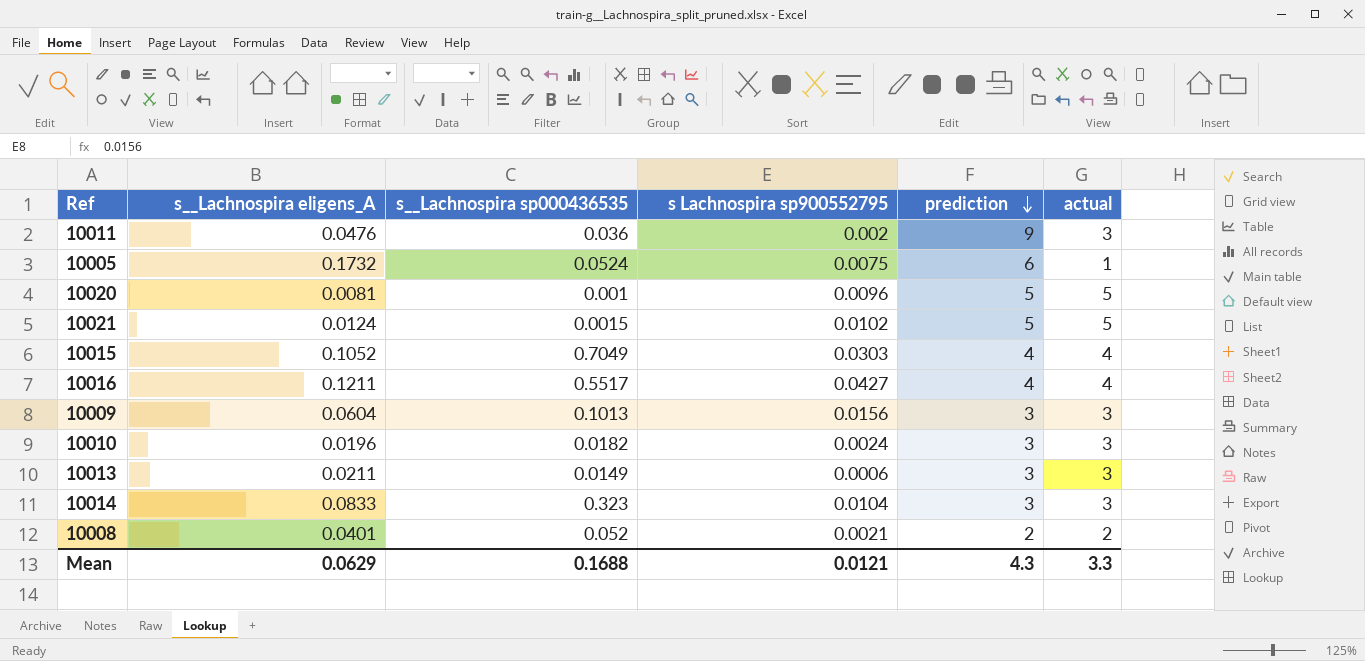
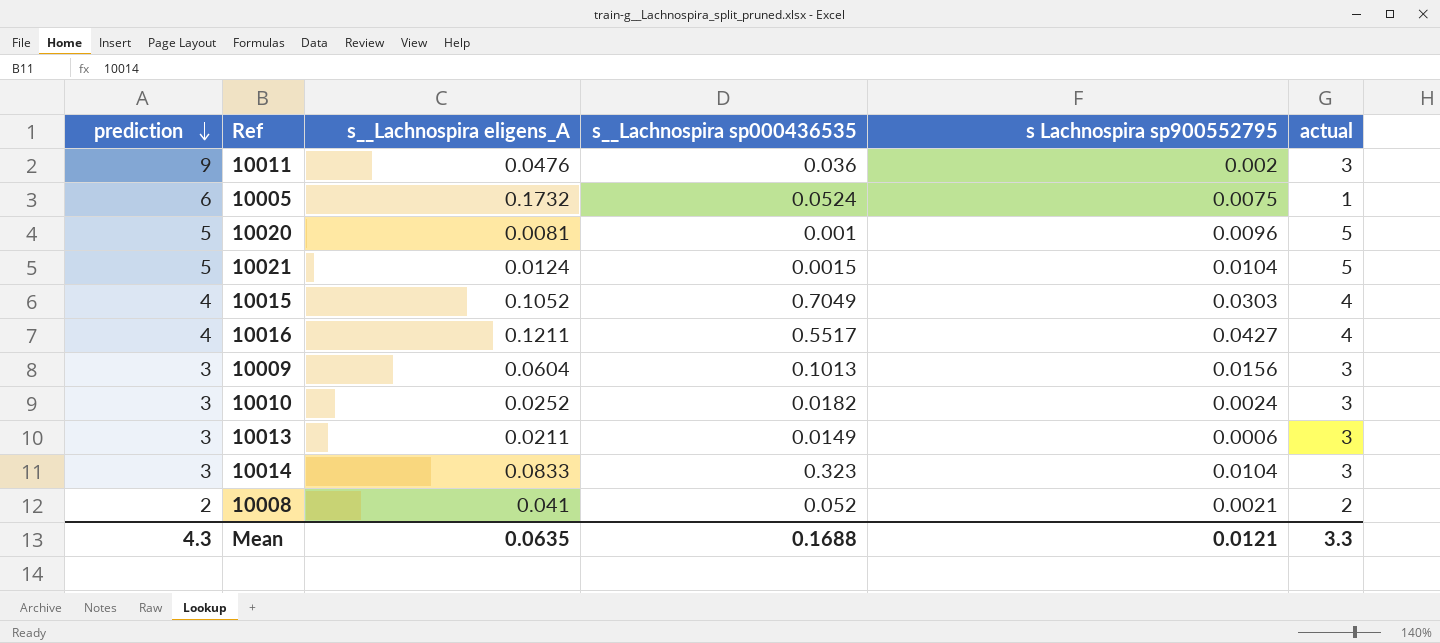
column prediction | position: 5 -> 1
10021 | s Lachnospira sp900552795: 0.0102 -> 0.0104
10010 | s__Lachnospira eligens_A: 0.0196 -> 0.0252
10008 | s__Lachnospira eligens_A: 0.0401 -> 0.041
Mean | s__Lachnospira eligens_A: 0.0629 -> 0.0635

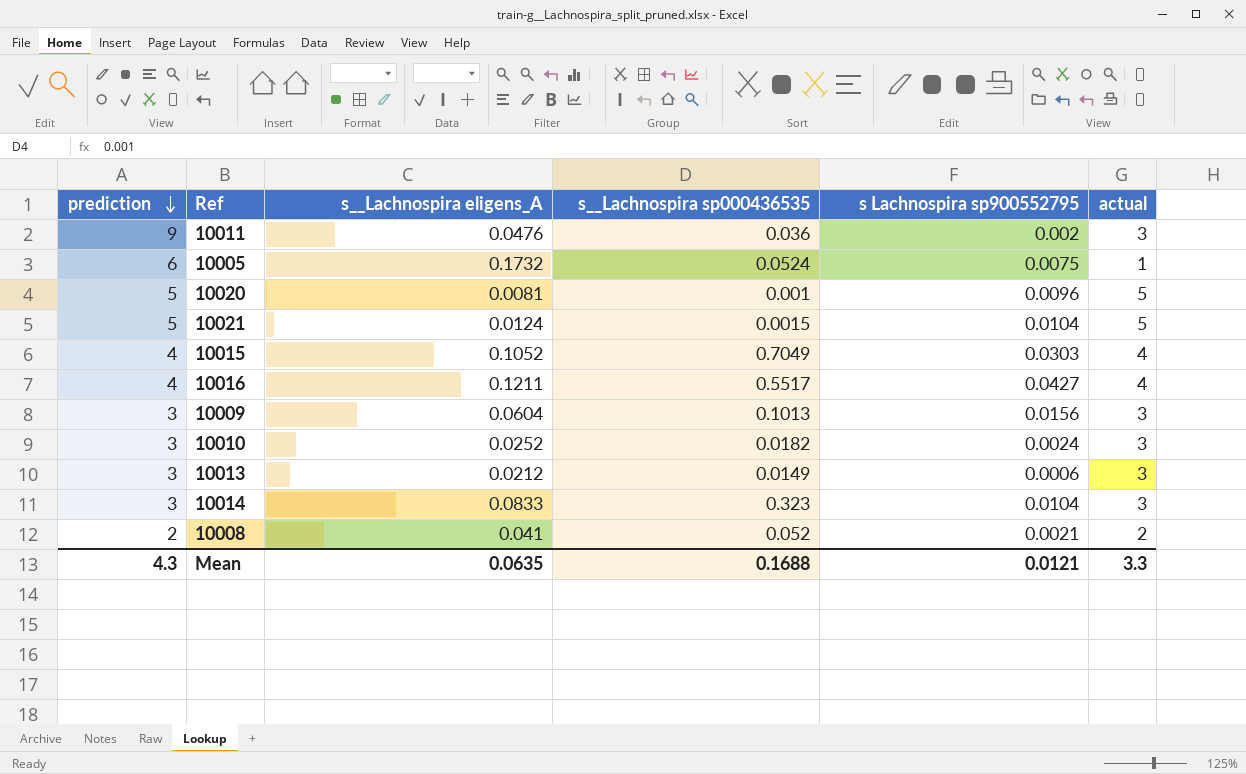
10013 | s__Lachnospira eligens_A: 0.0211 -> 0.0212

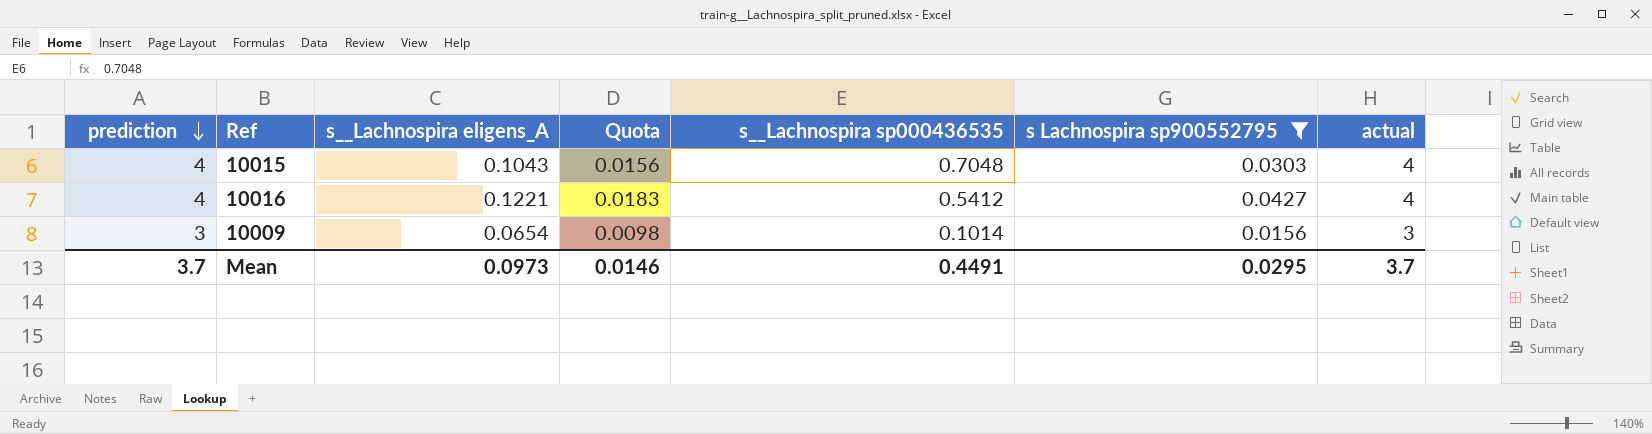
filter: none -> s Lachnospira sp900552795 >= 0.0156
column Quota | formula: none -> [s__Lachnospira eligens_A] * 0.15
10015 | s__Lachnospira eligens_A: 0.1052 -> 0.1043
10015 | s__Lachnospira sp000436535: 0.7049 -> 0.7048
10016 | s__Lachnospira eligens_A: 0.1211 -> 0.1221
10016 | s__Lachnospira sp000436535: 0.5517 -> 0.5412
10009 | s__Lachnospira eligens_A: 0.0604 -> 0.0654
10009 | s__Lachnospira sp000436535: 0.1013 -> 0.1014
Mean | prediction: 4.3 -> 3.7
Mean | s__Lachnospira eligens_A: 0.0635 -> 0.0973
Mean | s__Lachnospira sp000436535: 0.1688 -> 0.4491
Mean | s Lachnospira sp900552795: 0.0121 -> 0.0295
Mean | actual: 3.3 -> 3.7

